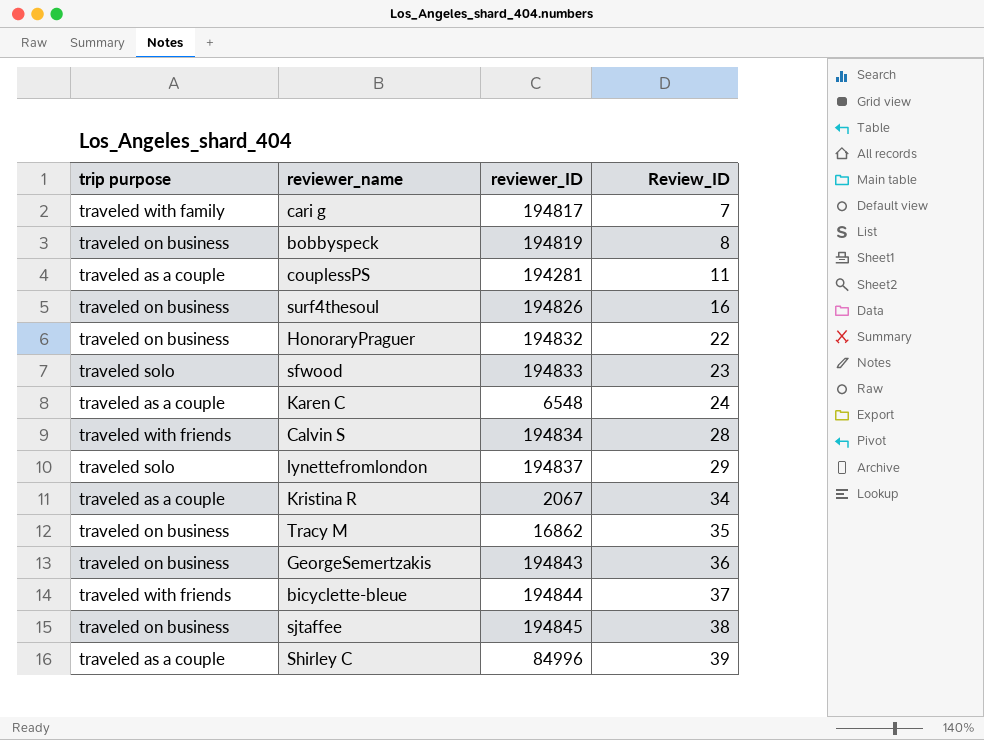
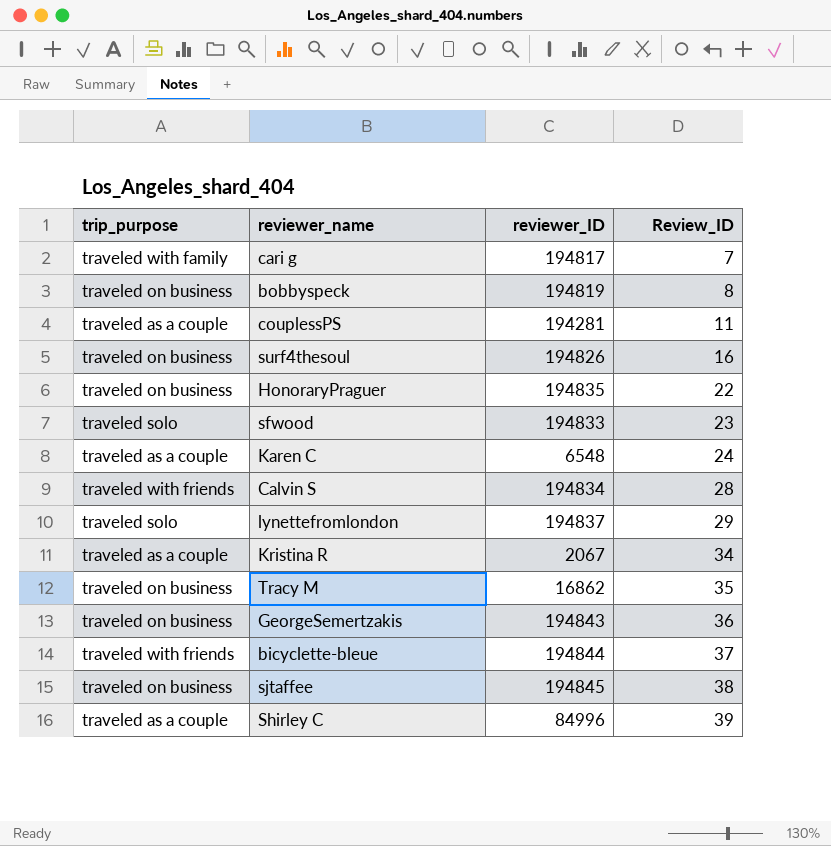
column name: trip purpose -> trip_purpose
HonoraryPraguer | reviewer_ID: 194832 -> 194835

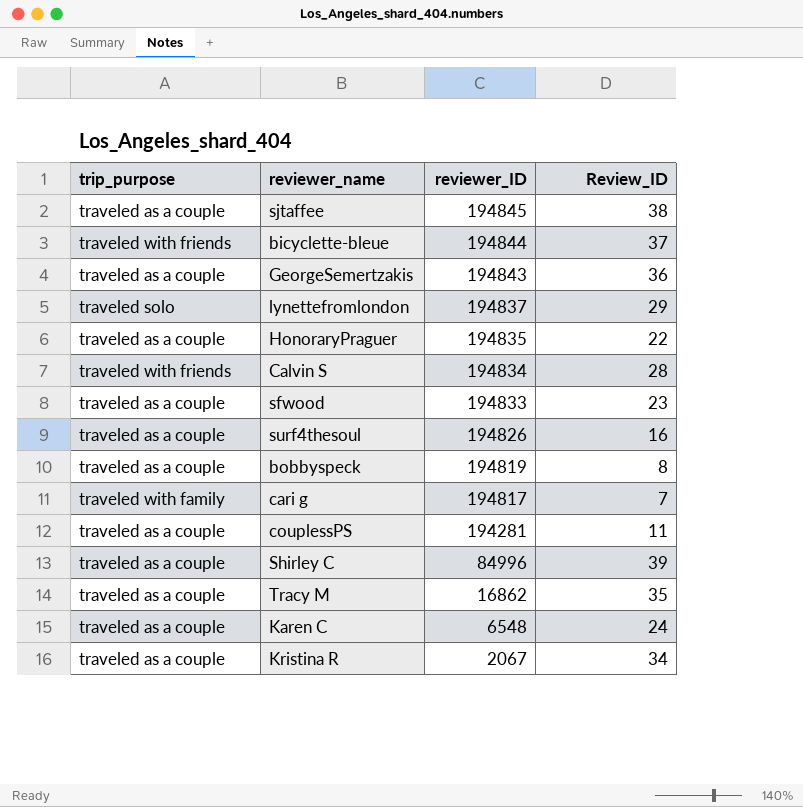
row order: Review_ID ascending -> reviewer_ID descending
sjtaffee | trip_purpose: traveled on business -> traveled as a couple
GeorgeSemertzakis | trip_purpose: traveled on business -> traveled as a couple
HonoraryPraguer | trip_purpose: traveled on business -> traveled as a couple
sfwood | trip_purpose: traveled solo -> traveled as a couple
surf4thesoul | trip_purpose: traveled on business -> traveled as a couple
bobbyspeck | trip_purpose: traveled on business -> traveled as a couple
Tracy M | trip_purpose: traveled on business -> traveled as a couple

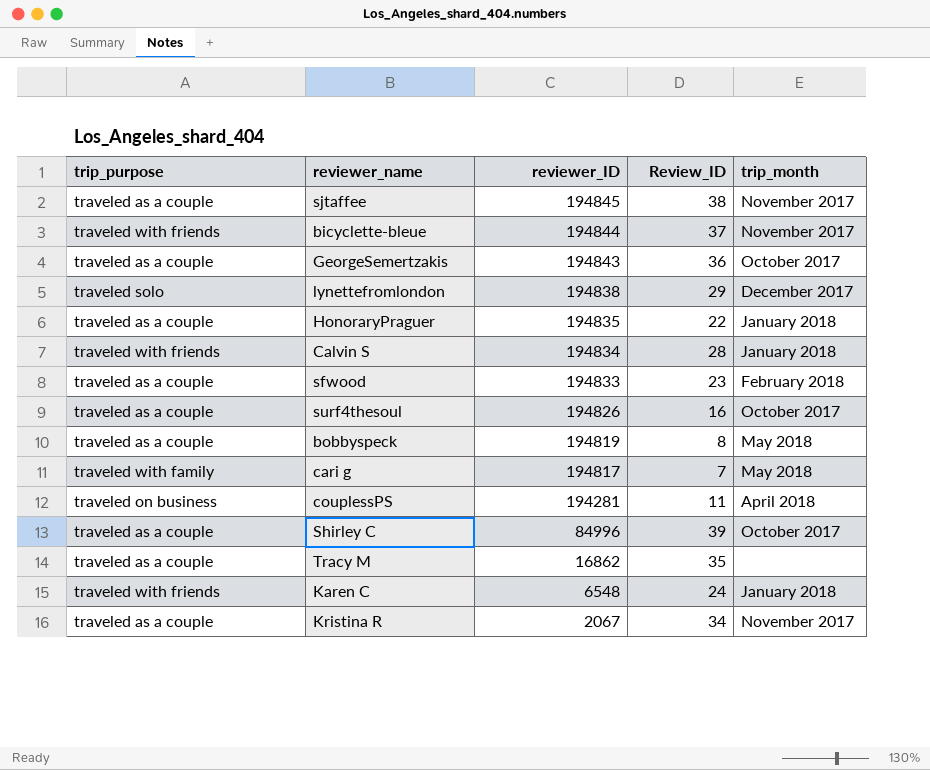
column trip_month | position: none -> 5
lynettefromlondon | reviewer_ID: 194837 -> 194838
couplessPS | trip_purpose: traveled as a couple -> traveled on business
Karen C | trip_purpose: traveled as a couple -> traveled with friends

